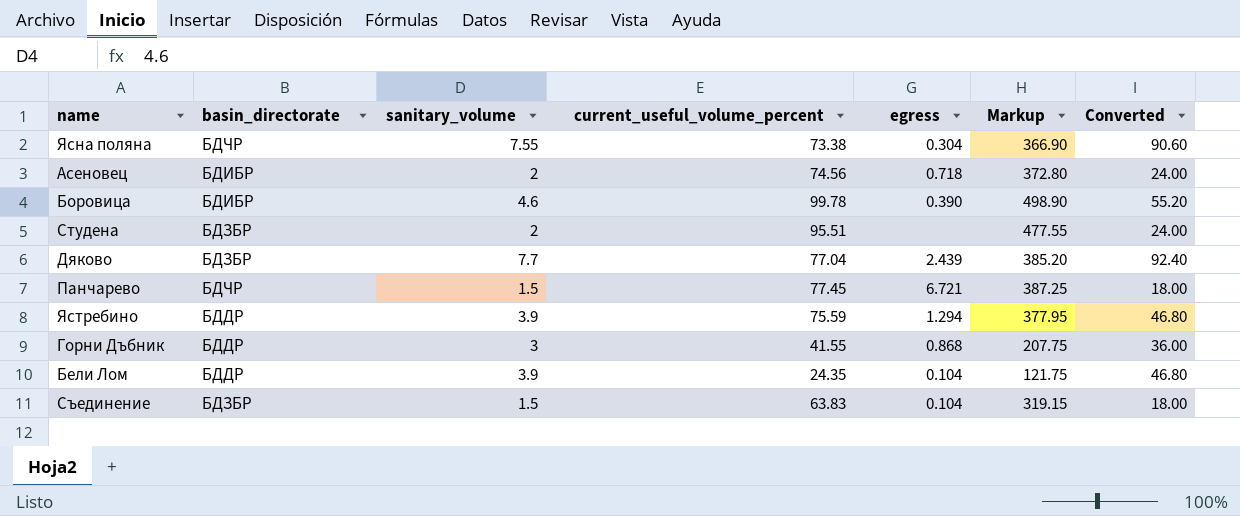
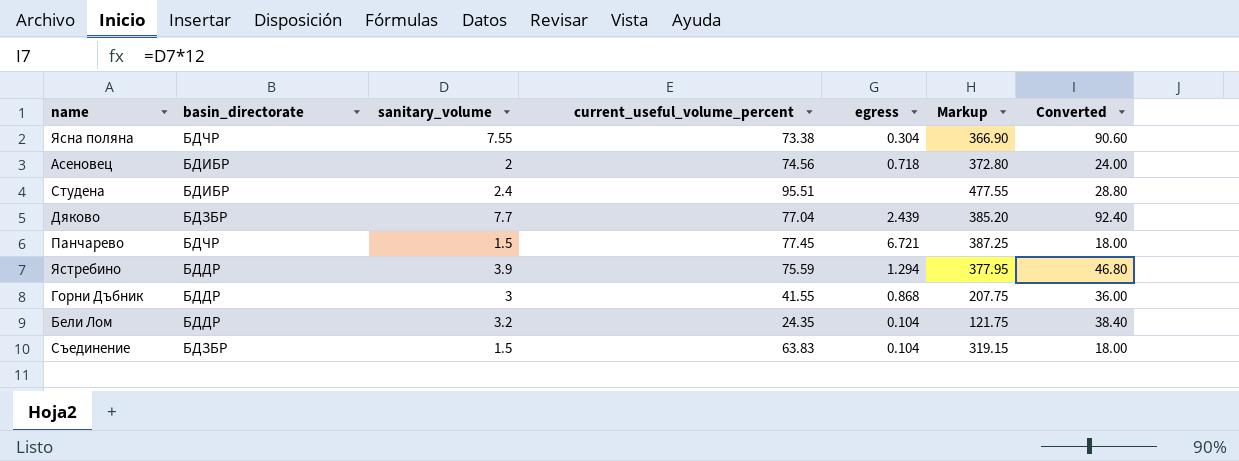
row Боровица: БДИБР | 4.6 | 99.78 | 0.390 | 498.90 | 55.20 -> none
Студена | basin_directorate: БДЗБР -> БДИБР
Студена | sanitary_volume: 2 -> 2.4
Студена | Converted: 24.00 -> 28.80
Бели Лом | sanitary_volume: 3.9 -> 3.2
Бели Лом | Converted: 46.80 -> 38.40

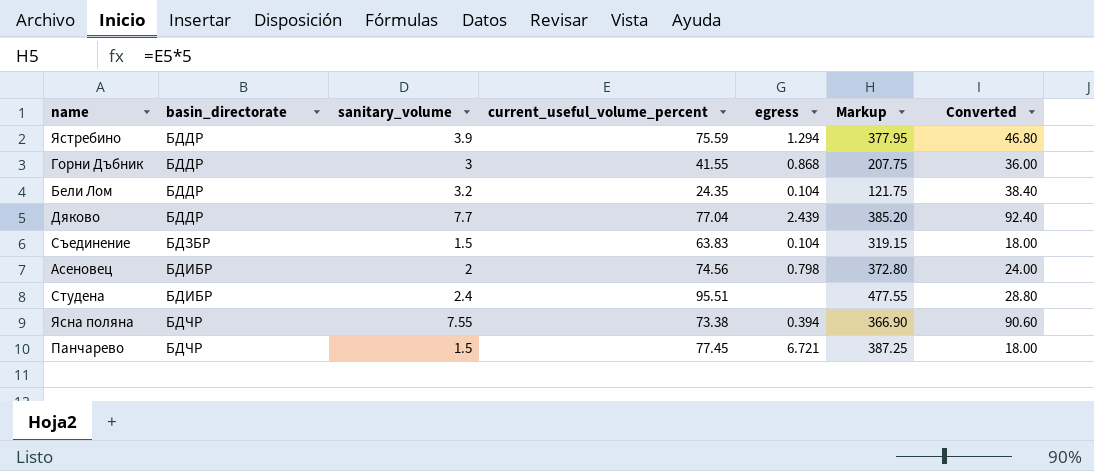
row order: none -> basin_directorate ascending
Дяково | basin_directorate: БДЗБР -> БДДР
Асеновец | egress: 0.718 -> 0.798
Ясна поляна | egress: 0.304 -> 0.394

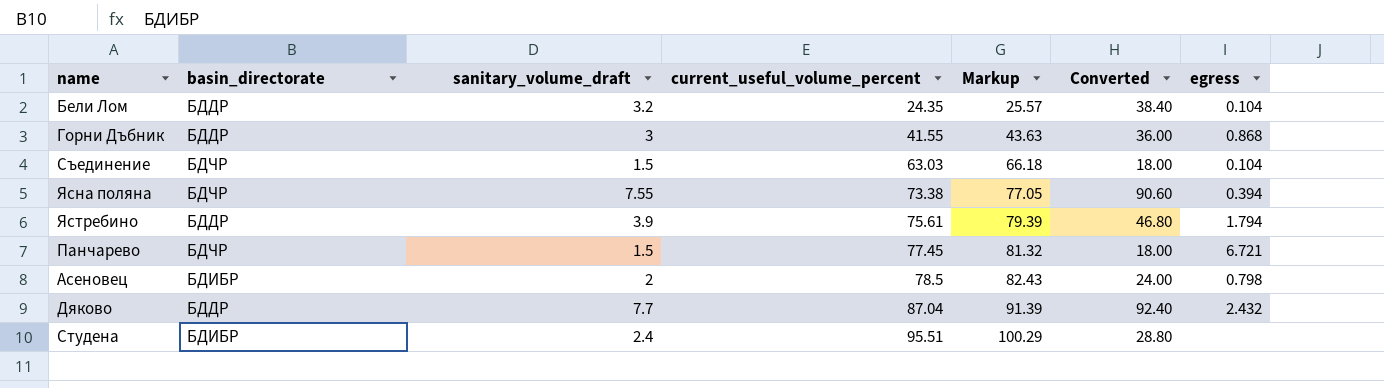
row order: basin_directorate ascending -> current_useful_volume_percent ascending
column name: sanitary_volume -> sanitary_volume_draft
column Markup | formula: [current_useful_volume_percent] * 5 -> [current_useful_volume_percent] * 1.05
column egress | position: 5 -> 7
Съединение | basin_directorate: БДЗБР -> БДЧР
Съединение | current_useful_volume_percent: 63.83 -> 63.03
Ястребино | current_useful_volume_percent: 75.59 -> 75.61
Ястребино | egress: 1.294 -> 1.794
Асеновец | current_useful_volume_percent: 74.56 -> 78.5
Дяково | current_useful_volume_percent: 77.04 -> 87.04
Дяково | egress: 2.439 -> 2.432

